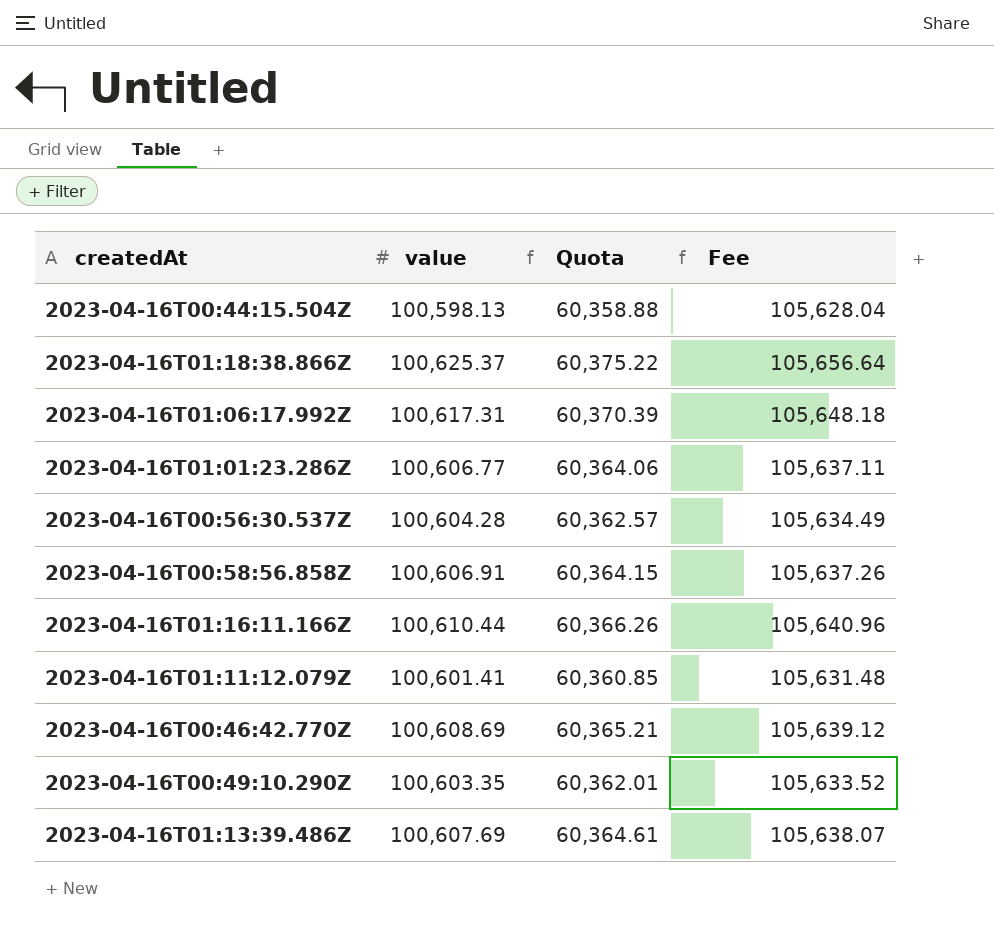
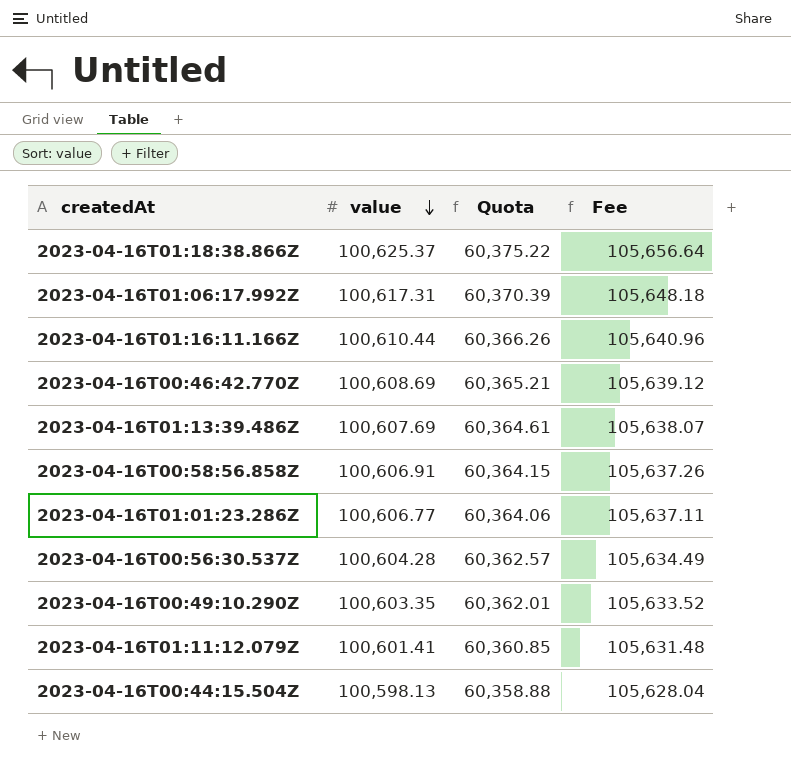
row order: none -> value descending

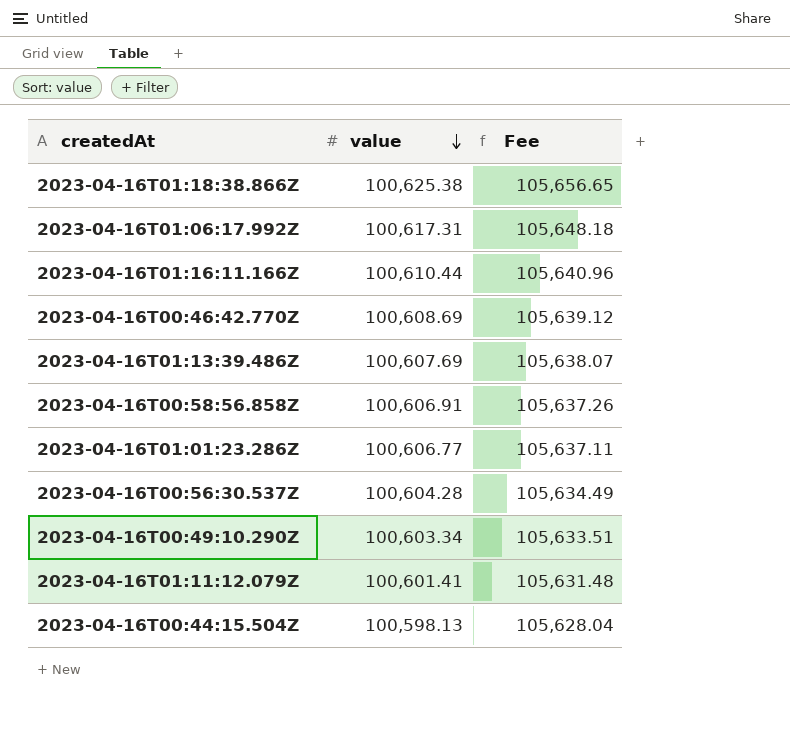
column Quota | formula: [value] * 0.6 -> none
2023-04-16T01:18:38.866Z | value: 100,625.37 -> 100,625.38
2023-04-16T01:18:38.866Z | Fee: 105,656.64 -> 105,656.65
2023-04-16T00:49:10.290Z | value: 100,603.35 -> 100,603.34
2023-04-16T00:49:10.290Z | Fee: 105,633.52 -> 105,633.51

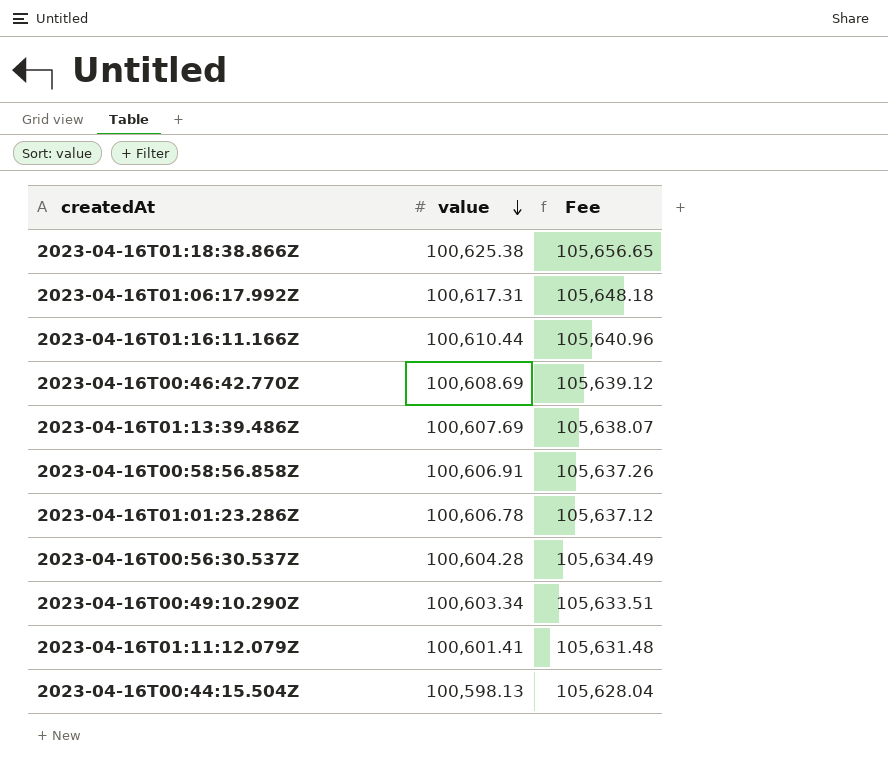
2023-04-16T01:01:23.286Z | value: 100,606.77 -> 100,606.78
2023-04-16T01:01:23.286Z | Fee: 105,637.11 -> 105,637.12

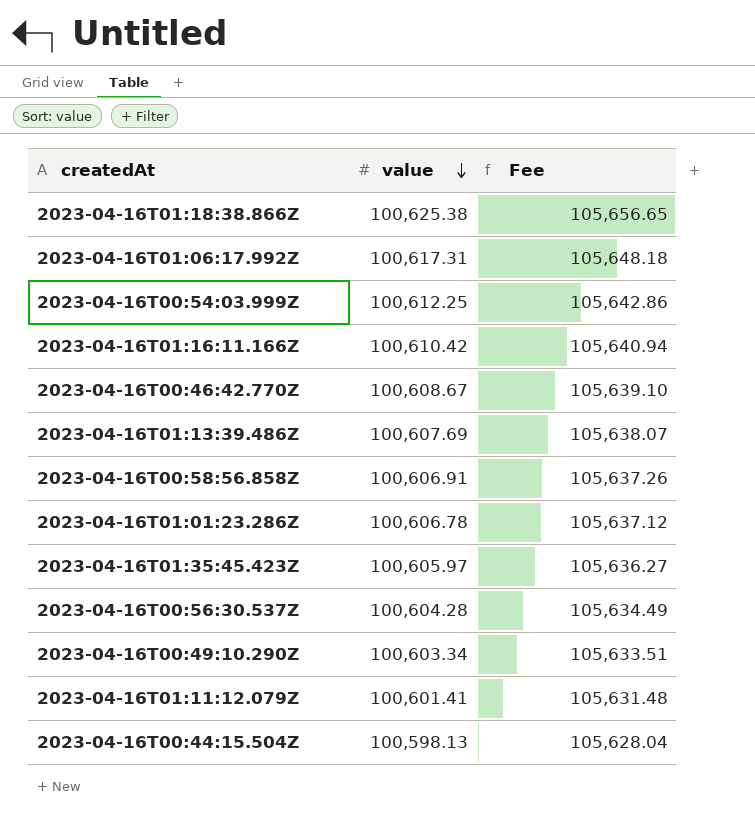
row 2023-04-16T00:54:03.999Z: none -> 100,612.25 | 105,642.86
2023-04-16T01:16:11.166Z | value: 100,610.44 -> 100,610.42
2023-04-16T01:16:11.166Z | Fee: 105,640.96 -> 105,640.94
2023-04-16T00:46:42.770Z | value: 100,608.69 -> 100,608.67
2023-04-16T00:46:42.770Z | Fee: 105,639.12 -> 105,639.10
row 2023-04-16T01:35:45.423Z: none -> 100,605.97 | 105,636.27

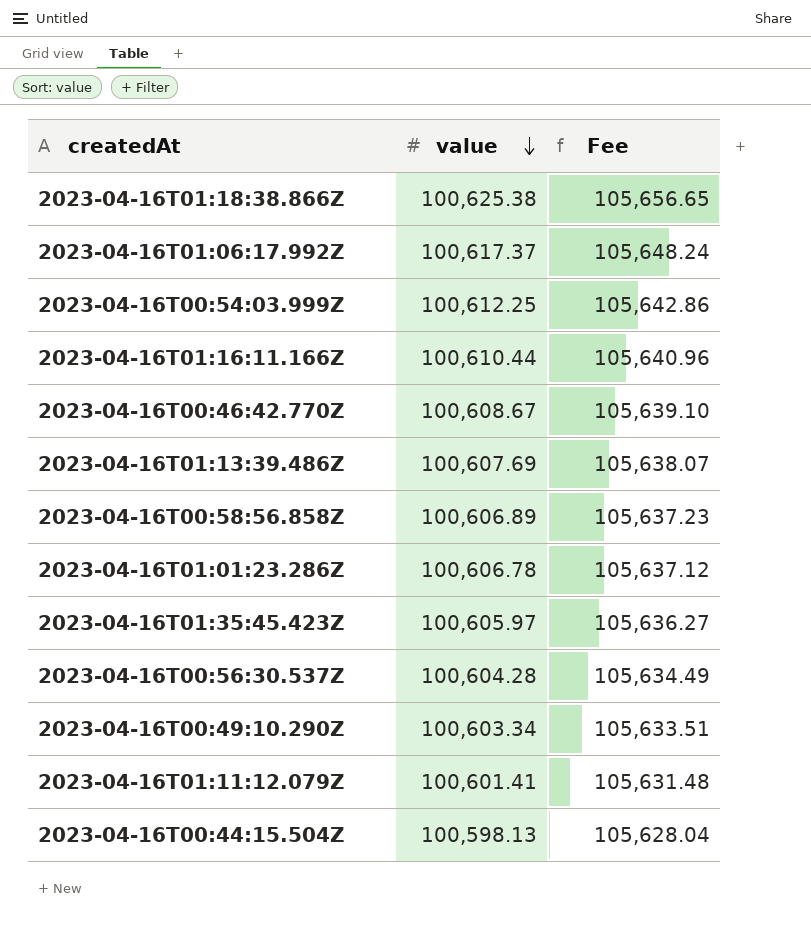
2023-04-16T01:06:17.992Z | value: 100,617.31 -> 100,617.37
2023-04-16T01:06:17.992Z | Fee: 105,648.18 -> 105,648.24
2023-04-16T01:16:11.166Z | value: 100,610.42 -> 100,610.44
2023-04-16T01:16:11.166Z | Fee: 105,640.94 -> 105,640.96
2023-04-16T00:58:56.858Z | value: 100,606.91 -> 100,606.89
2023-04-16T00:58:56.858Z | Fee: 105,637.26 -> 105,637.23

